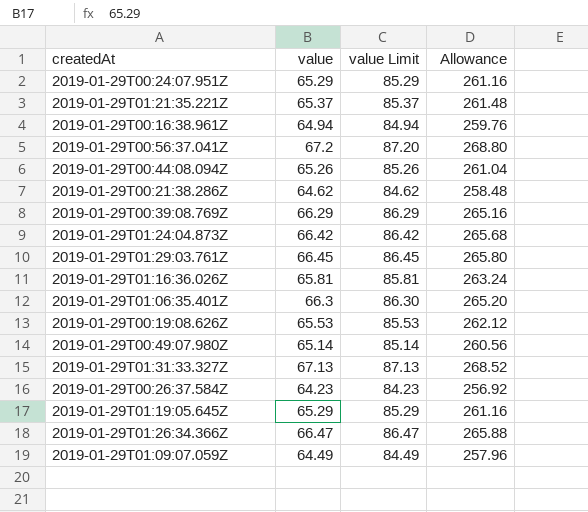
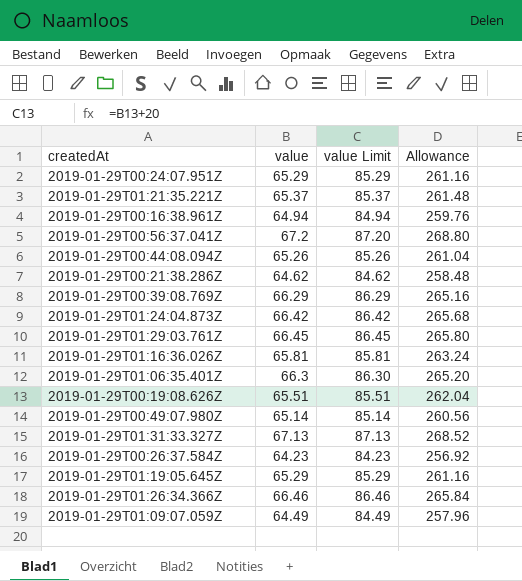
2019-01-29T00:19:08.626Z | value: 65.53 -> 65.51
2019-01-29T00:19:08.626Z | value Limit: 85.53 -> 85.51
2019-01-29T00:19:08.626Z | Allowance: 262.12 -> 262.04
2019-01-29T01:26:34.366Z | value: 66.47 -> 66.46
2019-01-29T01:26:34.366Z | value Limit: 86.47 -> 86.46
2019-01-29T01:26:34.366Z | Allowance: 265.88 -> 265.84

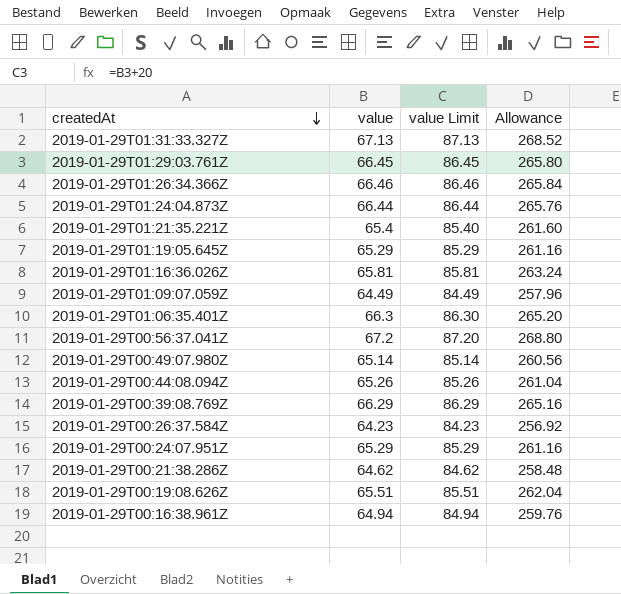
row order: none -> createdAt descending
2019-01-29T01:24:04.873Z | value: 66.42 -> 66.44
2019-01-29T01:24:04.873Z | value Limit: 86.42 -> 86.44
2019-01-29T01:24:04.873Z | Allowance: 265.68 -> 265.76
2019-01-29T01:21:35.221Z | value: 65.37 -> 65.4
2019-01-29T01:21:35.221Z | value Limit: 85.37 -> 85.40
2019-01-29T01:21:35.221Z | Allowance: 261.48 -> 261.60

